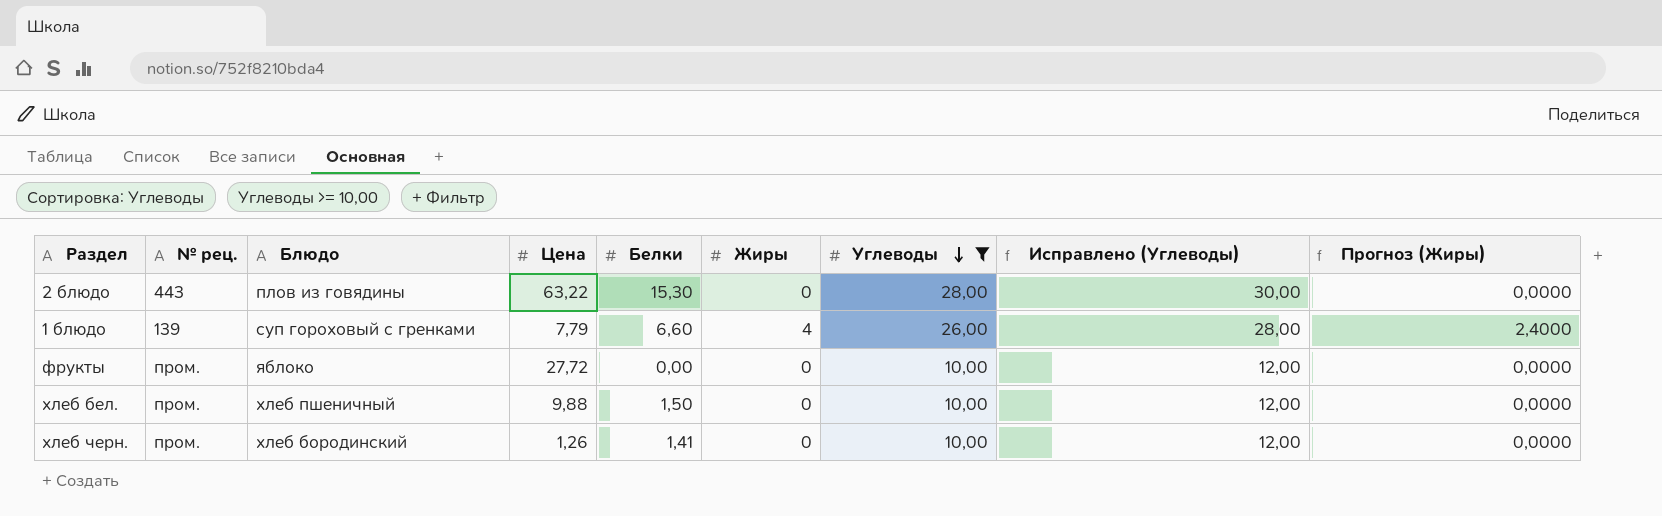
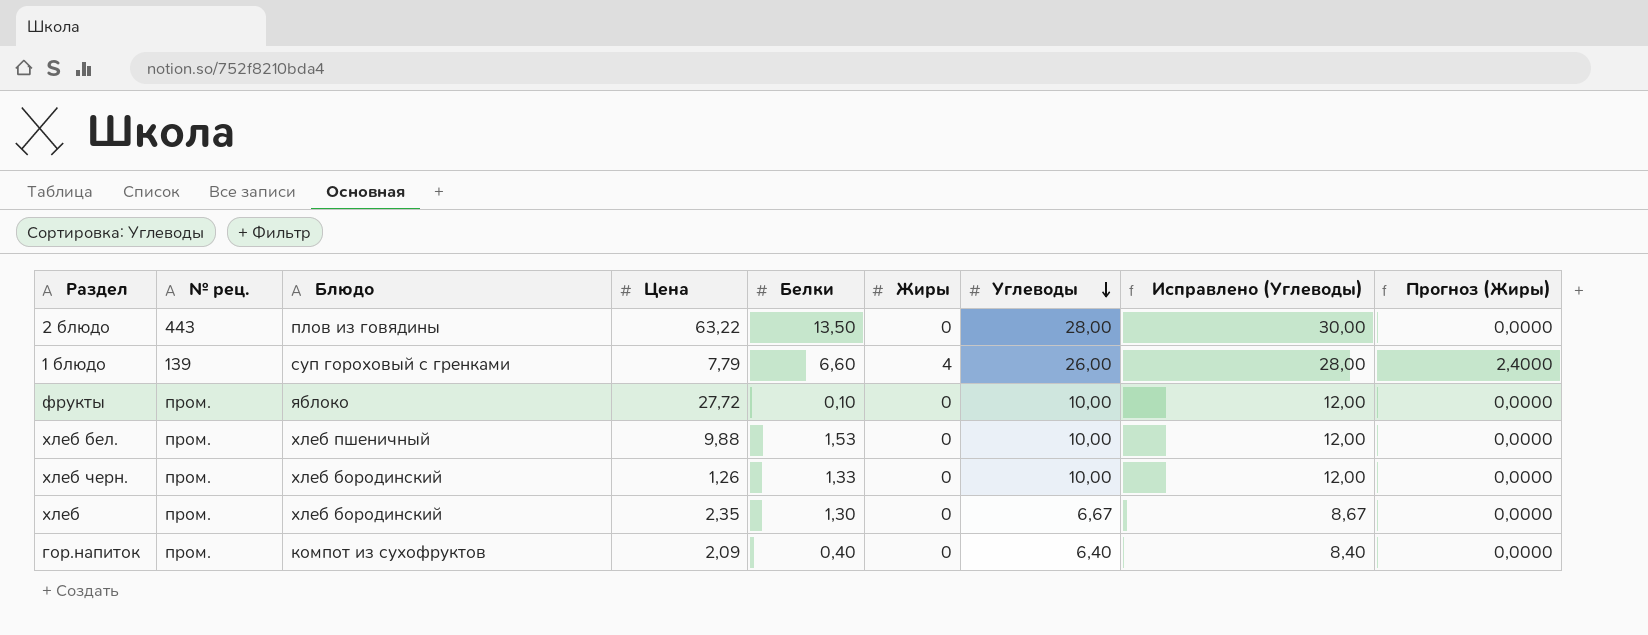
filter: Углеводы >= 10,00 -> none
2 блюдо | Белки: 15,30 -> 13,50
фрукты | Белки: 0,00 -> 0,10
хлеб бел. | Белки: 1,50 -> 1,53
хлеб черн. | Белки: 1,41 -> 1,33

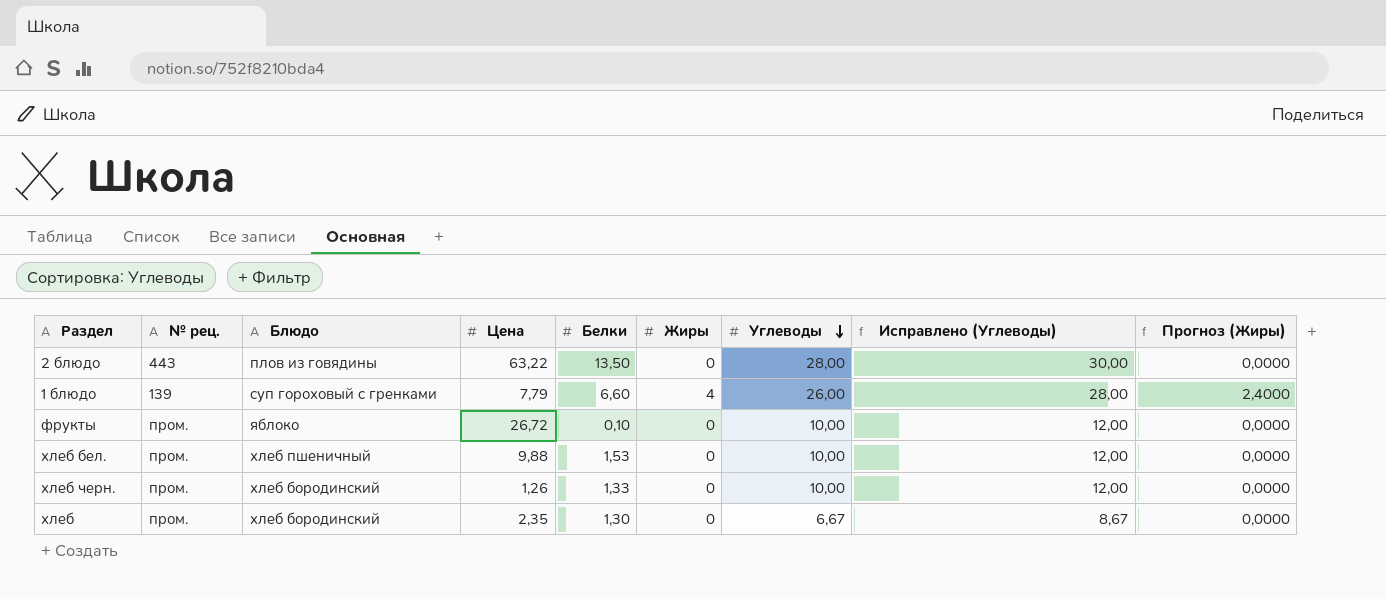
row гор.напиток: пром. | компот из сухофруктов | 2,09 | 0,40 | 0 | 6,40 | 8,40 | 0,0000 -> none
фрукты | Цена: 27,72 -> 26,72

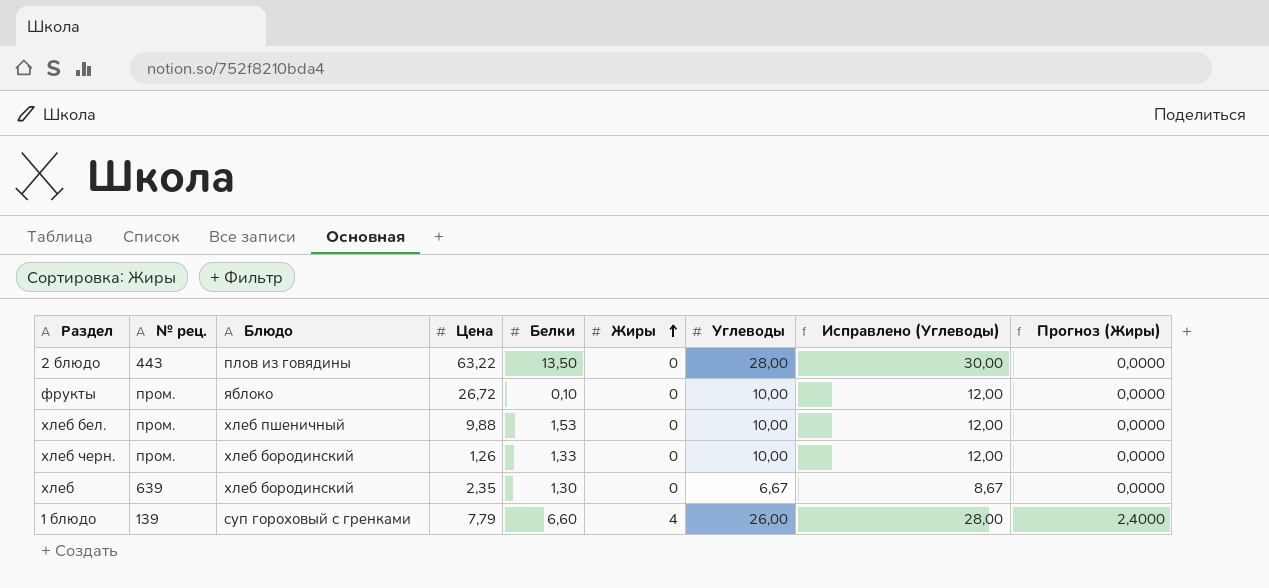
row order: Углеводы descending -> Жиры ascending
хлеб | № рец.: пром. -> 639

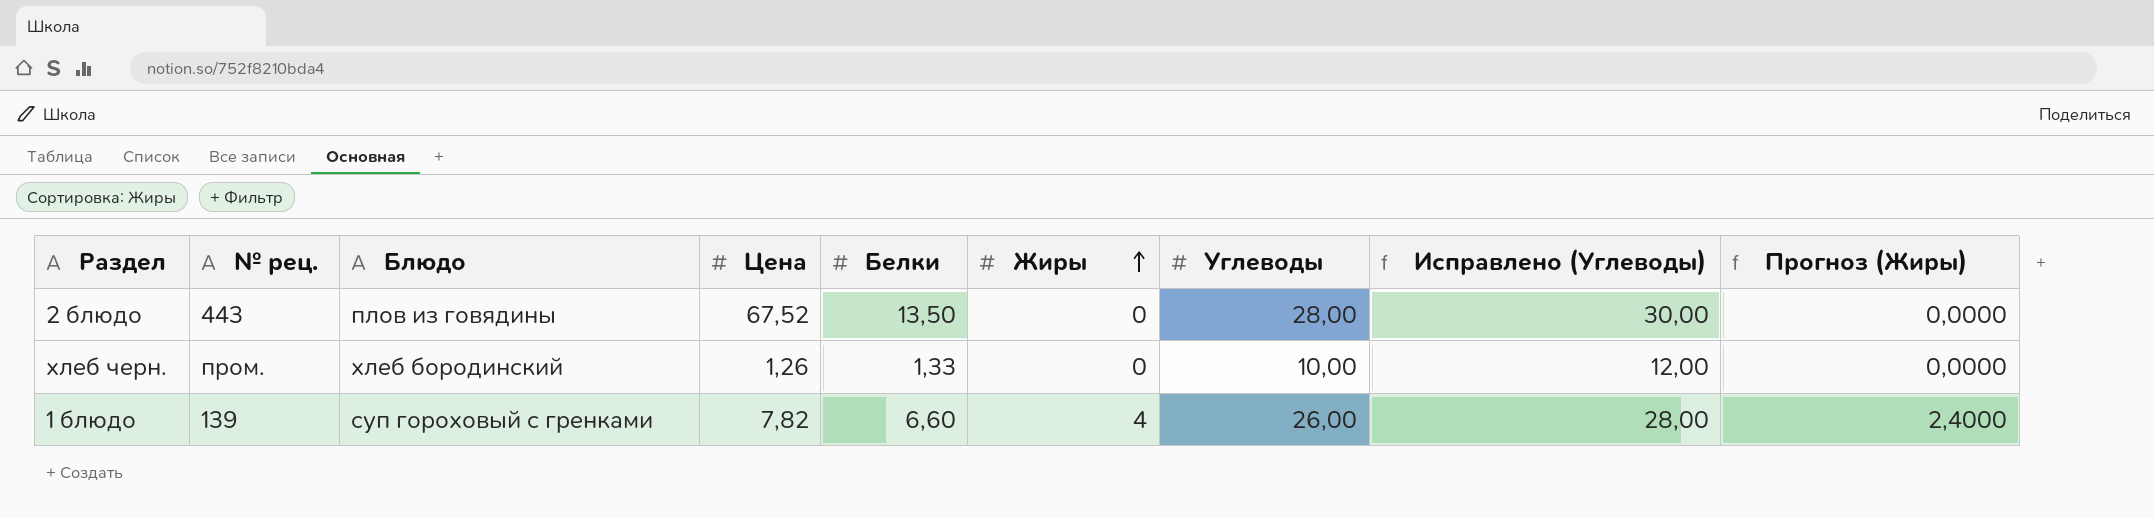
row фрукты: пром. | яблоко | 26,72 | 0,10 | 0 | 10,00 | 12,00 | 0,0000 -> none
row хлеб бел.: пром. | хлеб пшеничный | 9,88 | 1,53 | 0 | 10,00 | 12,00 | 0,0000 -> none
row хлеб: 639 | хлеб бородинский | 2,35 | 1,30 | 0 | 6,67 | 8,67 | 0,0000 -> none
2 блюдо | Цена: 63,22 -> 67,52
1 блюдо | Цена: 7,79 -> 7,82

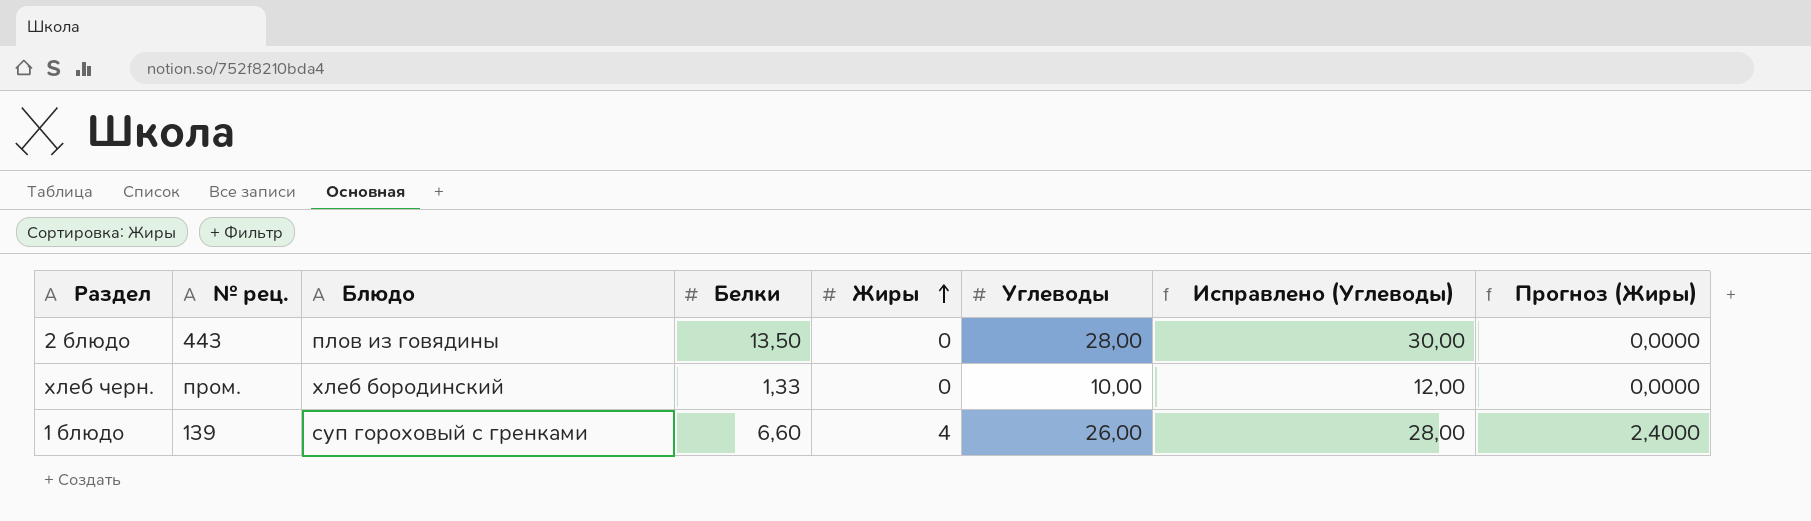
column Цена | position: 4 -> none

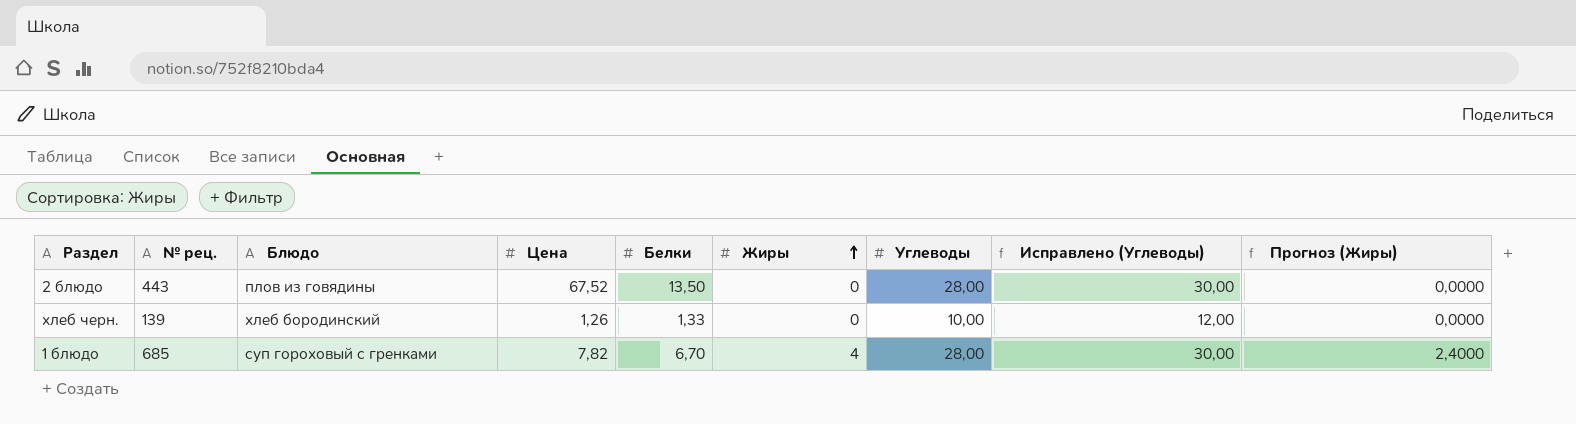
column Цена | position: none -> 4
хлеб черн. | № рец.: пром. -> 139
1 блюдо | № рец.: 139 -> 685
1 блюдо | Белки: 6,60 -> 6,70
1 блюдо | Углеводы: 26,00 -> 28,00
1 блюдо | Исправлено (Углеводы): 28,00 -> 30,00

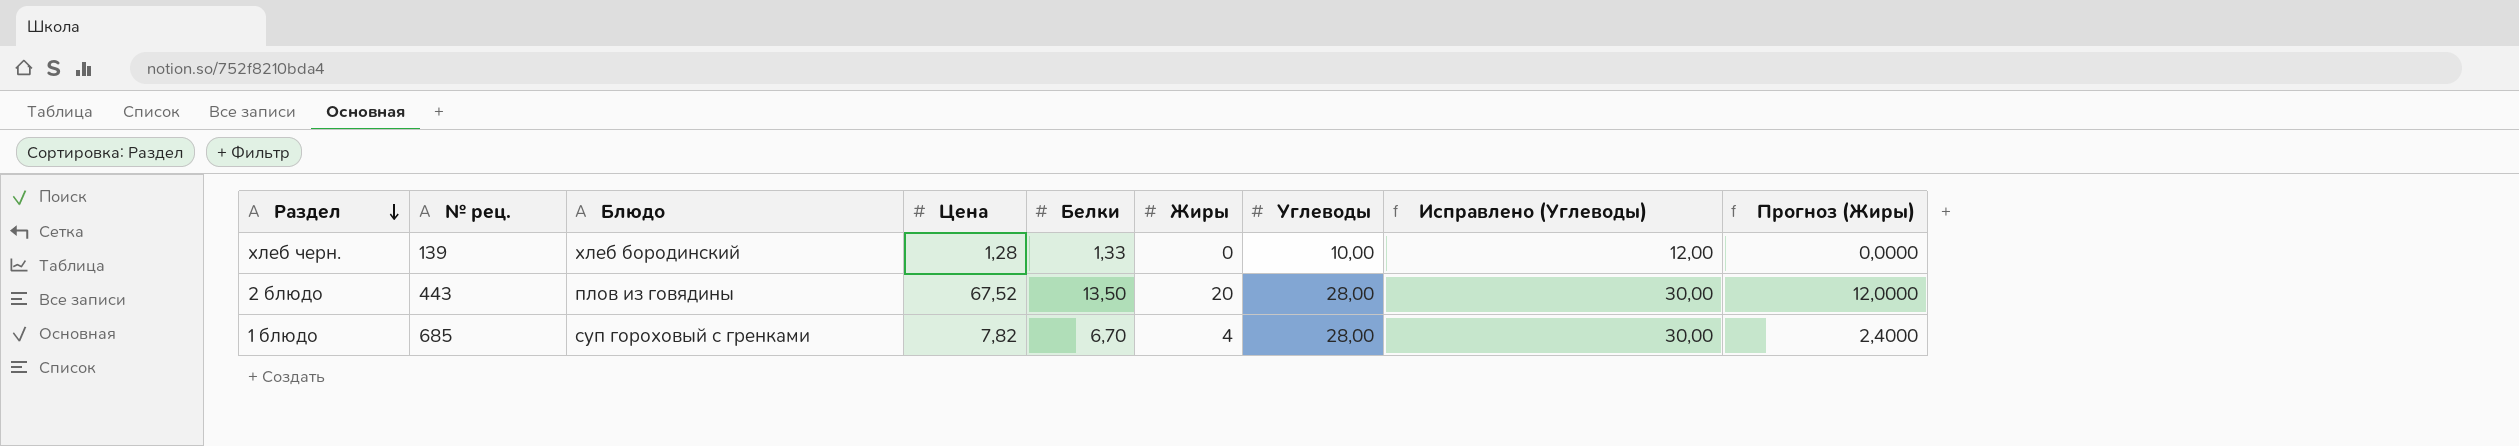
row order: Жиры ascending -> Раздел descending
хлеб черн. | Цена: 1,26 -> 1,28
2 блюдо | Жиры: 0 -> 20
2 блюдо | Прогноз (Жиры): 0,0000 -> 12,0000

